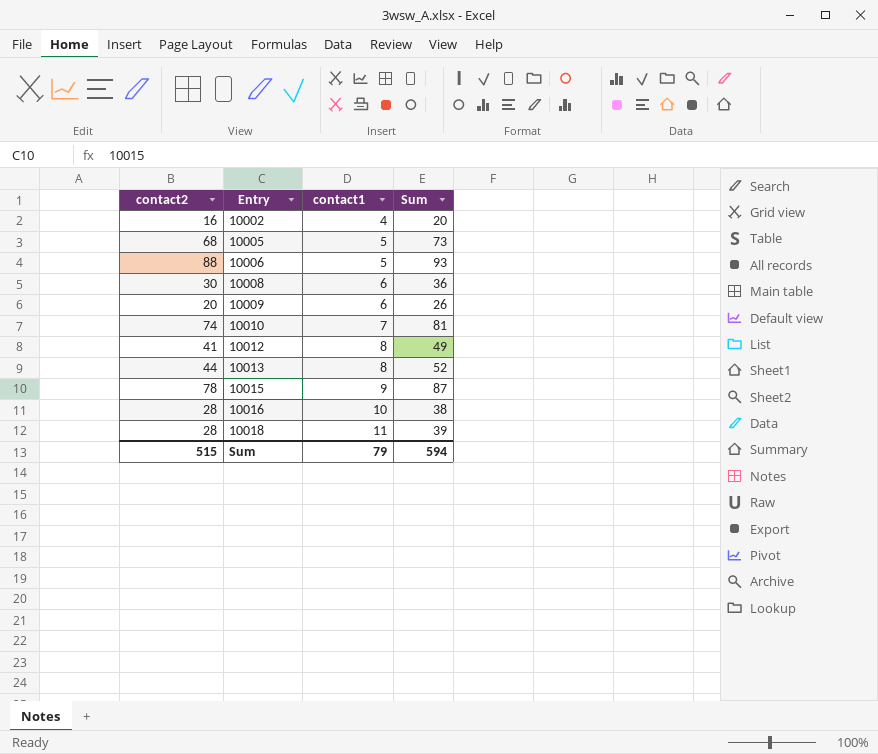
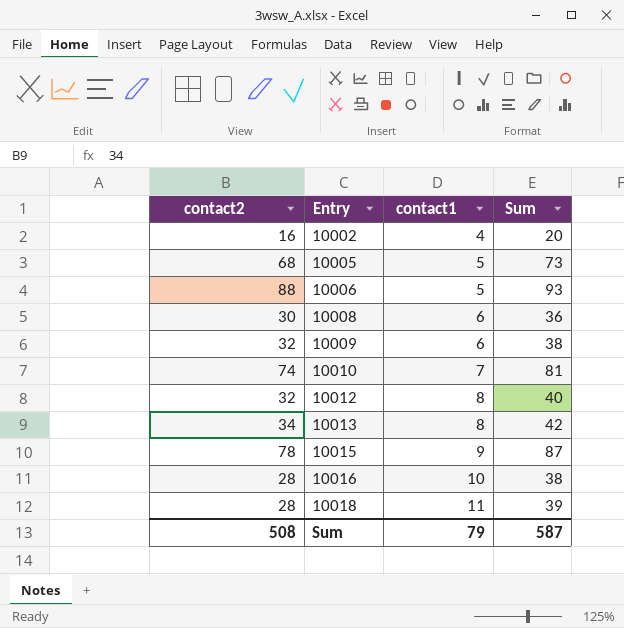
10009 | contact2: 20 -> 32
10009 | Sum: 26 -> 38
10012 | contact2: 41 -> 32
10012 | Sum: 49 -> 40
10013 | contact2: 44 -> 34
10013 | Sum: 52 -> 42
Sum | contact2: 515 -> 508
Sum | Sum: 594 -> 587

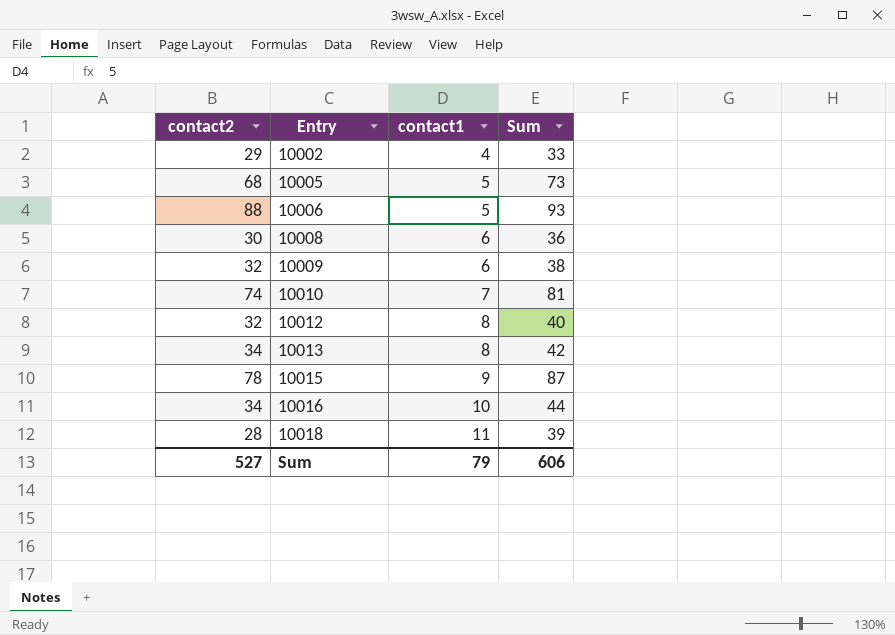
10002 | contact2: 16 -> 29
10002 | Sum: 20 -> 33
10016 | contact2: 28 -> 34
10016 | Sum: 38 -> 44
Sum | contact2: 508 -> 527
Sum | Sum: 587 -> 606

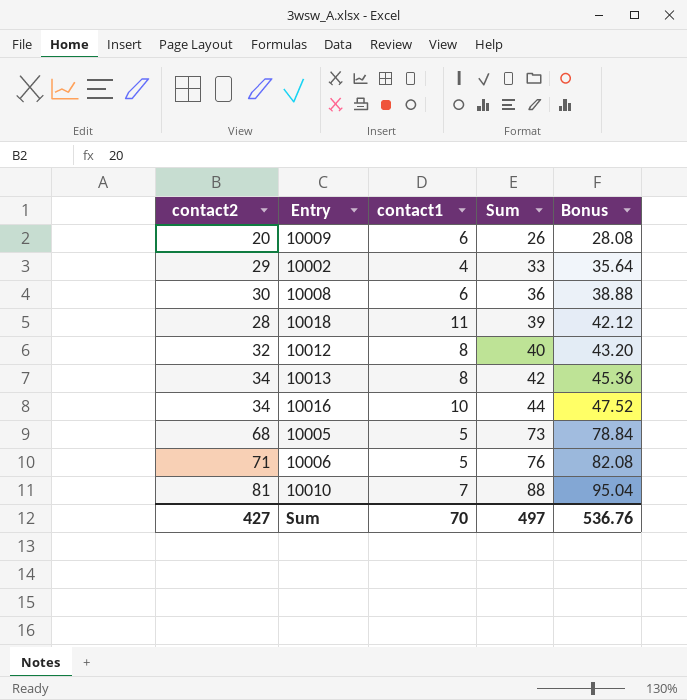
row order: Entry ascending -> Sum ascending
column Bonus | formula: none -> [Sum] * 1.08
row 10015: 78 | 9 | 87 -> none
10009 | contact2: 32 -> 20
10009 | Sum: 38 -> 26
10006 | contact2: 88 -> 71
10006 | Sum: 93 -> 76
10010 | contact2: 74 -> 81
10010 | Sum: 81 -> 88
Sum | contact2: 527 -> 427
Sum | contact1: 79 -> 70
Sum | Sum: 606 -> 497

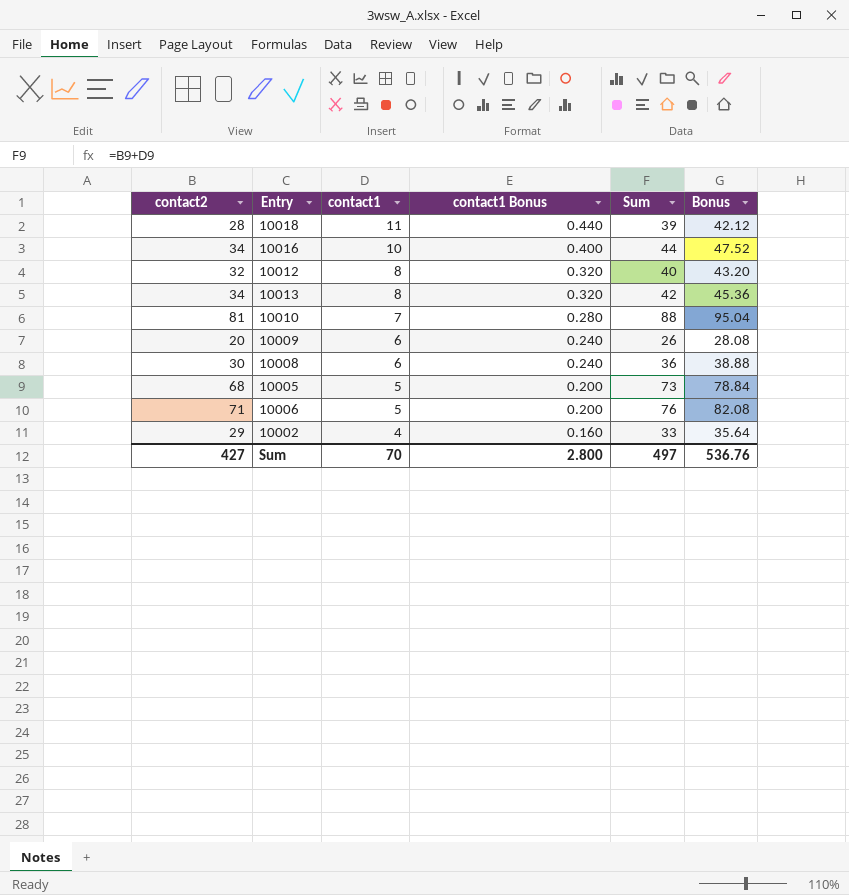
row order: Sum ascending -> contact1 descending
column contact1 Bonus | formula: none -> [contact1] * 0.04

